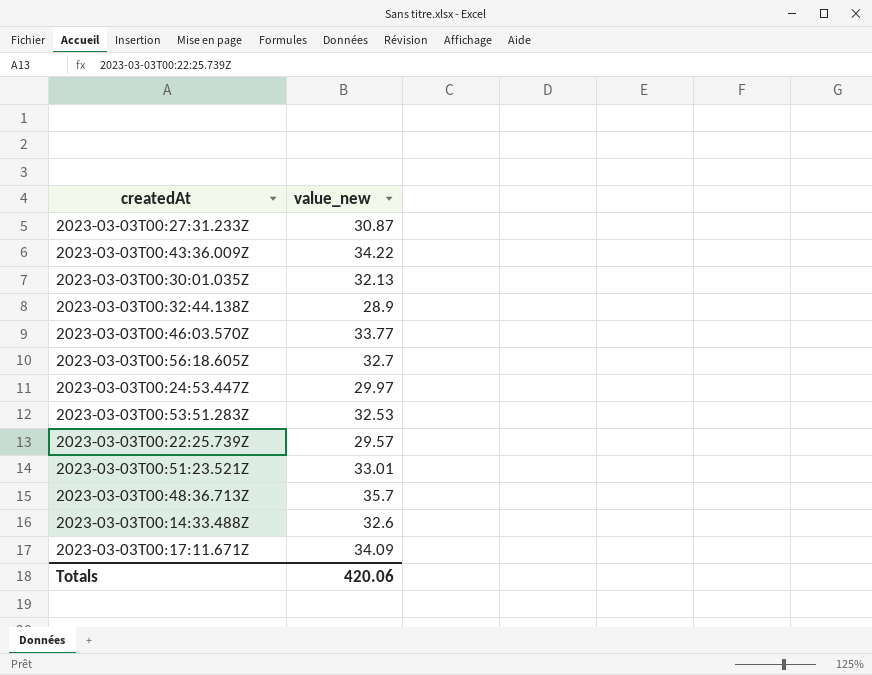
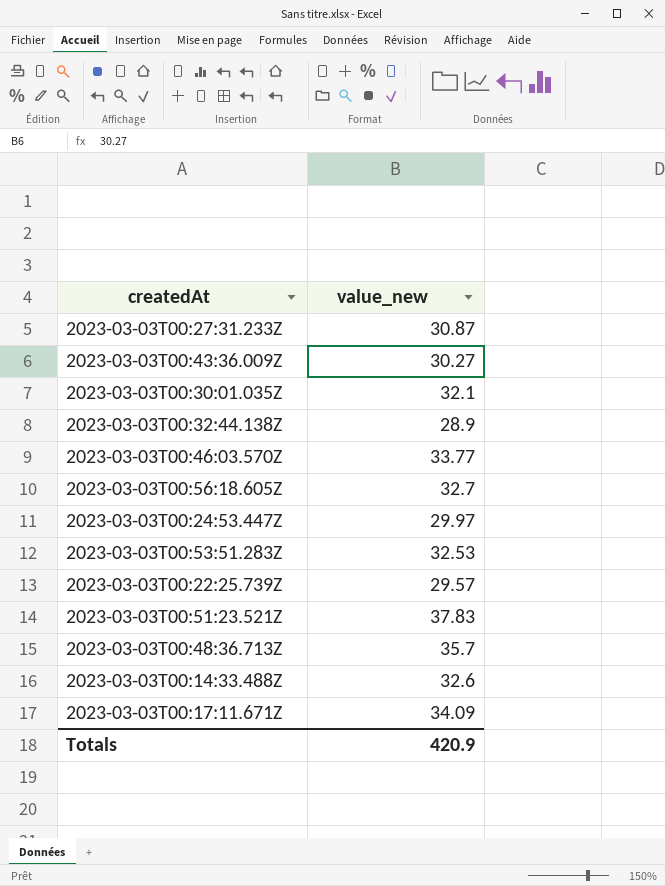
2023-03-03T00:43:36.009Z | value_new: 34.22 -> 30.27
2023-03-03T00:30:01.035Z | value_new: 32.13 -> 32.1
2023-03-03T00:51:23.521Z | value_new: 33.01 -> 37.83
Totals | value_new: 420.06 -> 420.9

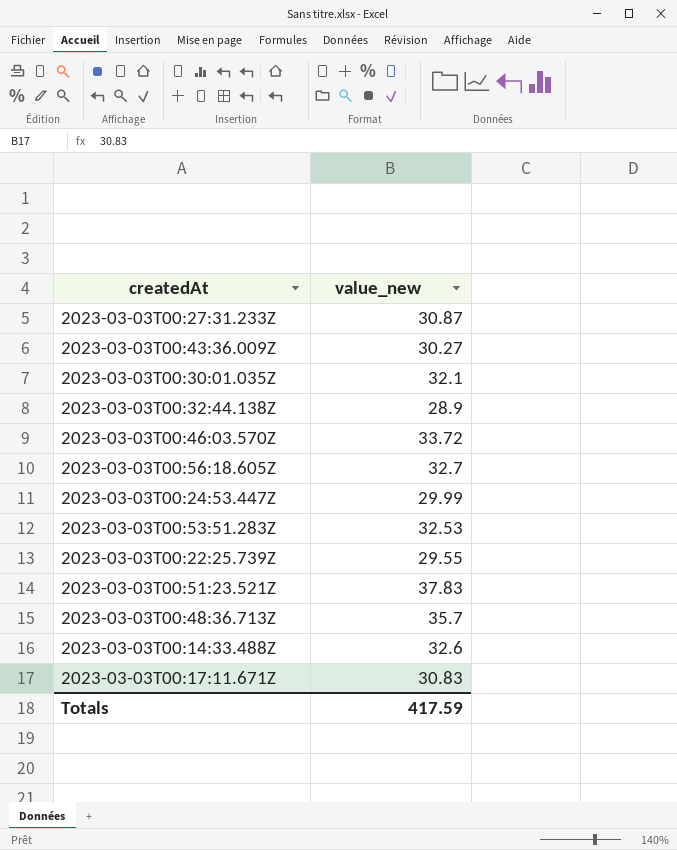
2023-03-03T00:46:03.570Z | value_new: 33.77 -> 33.72
2023-03-03T00:24:53.447Z | value_new: 29.97 -> 29.99
2023-03-03T00:22:25.739Z | value_new: 29.57 -> 29.55
2023-03-03T00:17:11.671Z | value_new: 34.09 -> 30.83
Totals | value_new: 420.9 -> 417.59

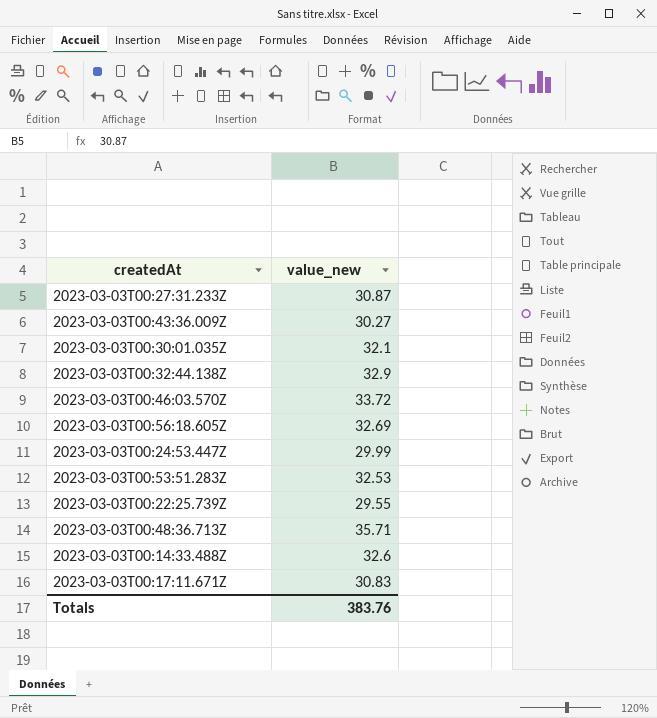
row 2023-03-03T00:51:23.521Z: 37.83 -> none
2023-03-03T00:32:44.138Z | value_new: 28.9 -> 32.9
2023-03-03T00:56:18.605Z | value_new: 32.7 -> 32.69
2023-03-03T00:48:36.713Z | value_new: 35.7 -> 35.71
Totals | value_new: 417.59 -> 383.76

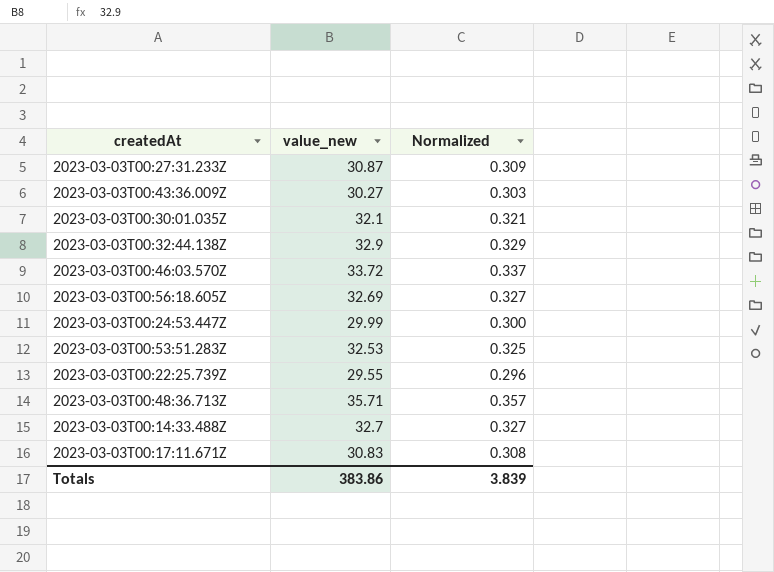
column Normalized | formula: none -> [value_new] * 0.01
2023-03-03T00:14:33.488Z | value_new: 32.6 -> 32.7
Totals | value_new: 383.76 -> 383.86

